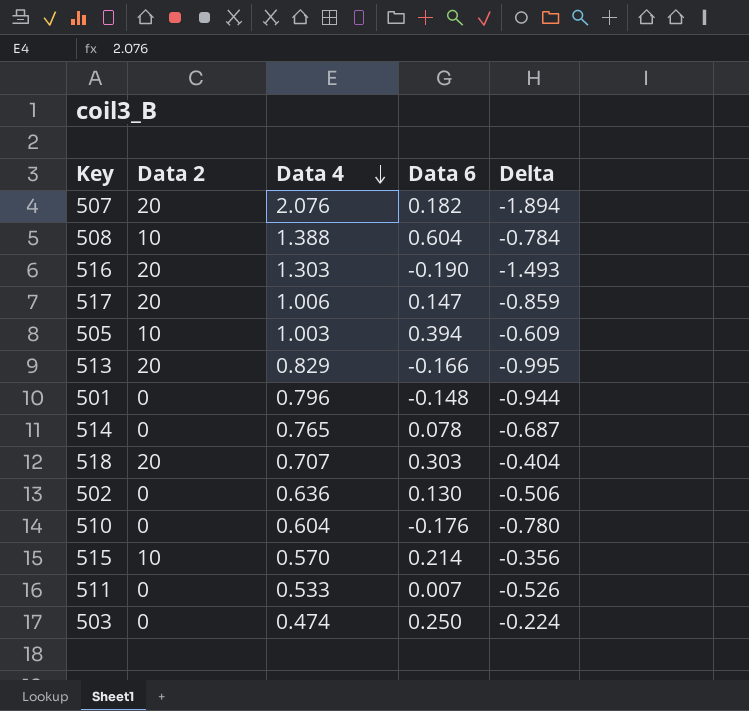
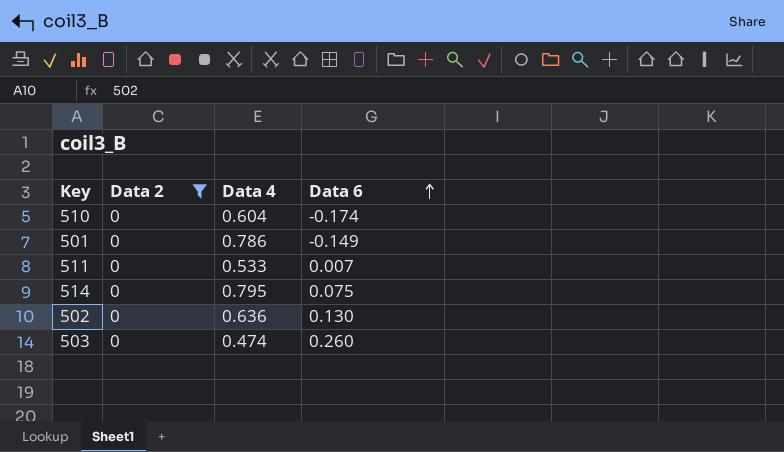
filter: none -> Data 2 = 0
row order: Data 4 descending -> Data 6 ascending
column Delta | formula: [Data 6] - [Data 4] -> none
510 | Data 6: -0.176 -> -0.174
501 | Data 4: 0.796 -> 0.786
501 | Data 6: -0.148 -> -0.149
514 | Data 4: 0.765 -> 0.795
514 | Data 6: 0.078 -> 0.075
503 | Data 6: 0.250 -> 0.260

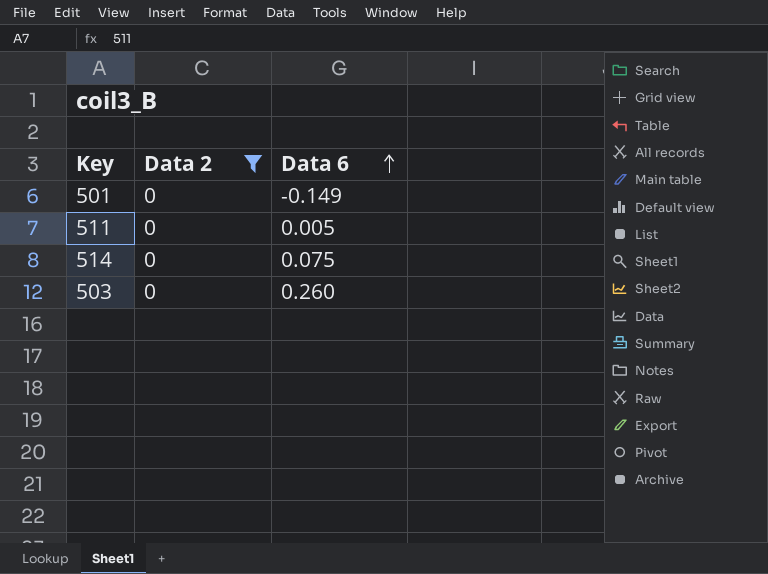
column Data 4 | position: 3 -> none
row 510: 0 | 0.604 | -0.174 -> none
row 502: 0 | 0.636 | 0.130 -> none
511 | Data 6: 0.007 -> 0.005

